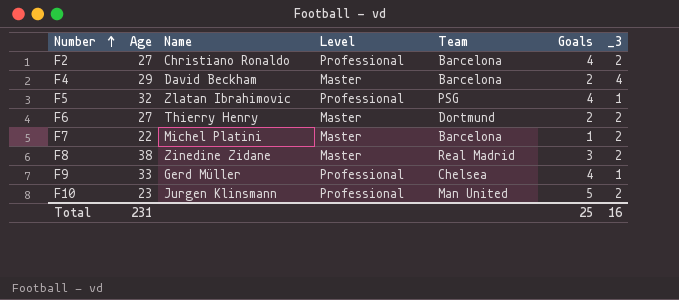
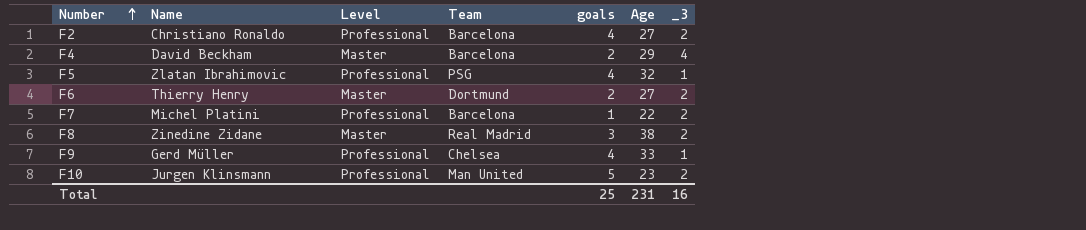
column name: Goals -> goals
column Age | position: 2 -> 6
F7 | Level: Master -> Professional

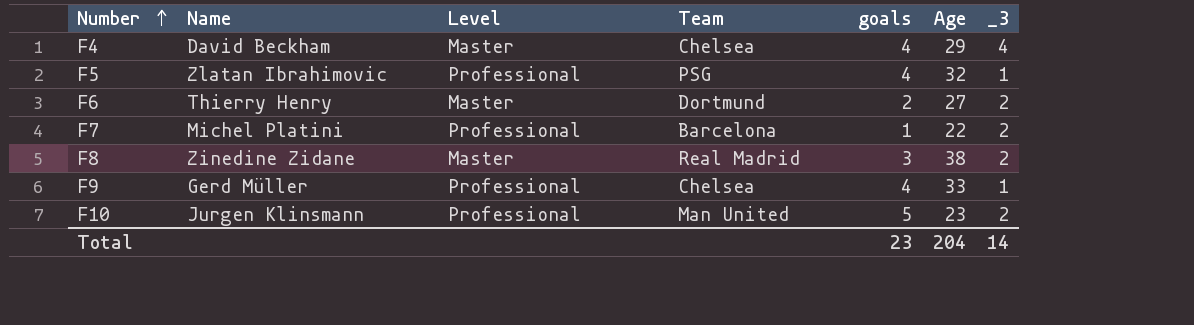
row F2: Christiano Ronaldo | Professional | Barcelona | 4 | 27 | 2 -> none
F4 | Team: Barcelona -> Chelsea
F4 | goals: 2 -> 4
Total | goals: 25 -> 23
Total | Age: 231 -> 204
Total | _3: 16 -> 14

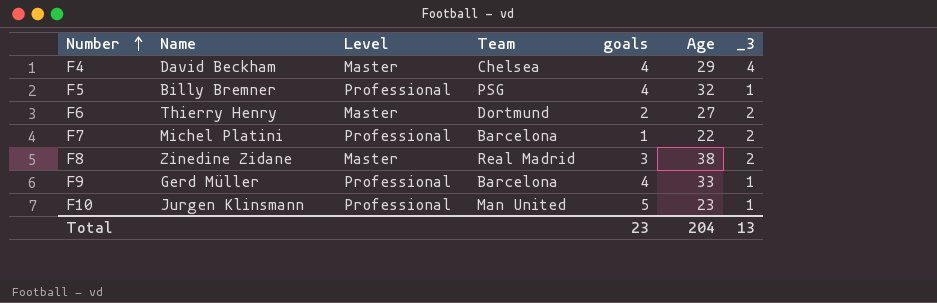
F5 | Name: Zlatan Ibrahimovic -> Billy Bremner
F9 | Team: Chelsea -> Barcelona
F10 | _3: 2 -> 1
Total | _3: 14 -> 13

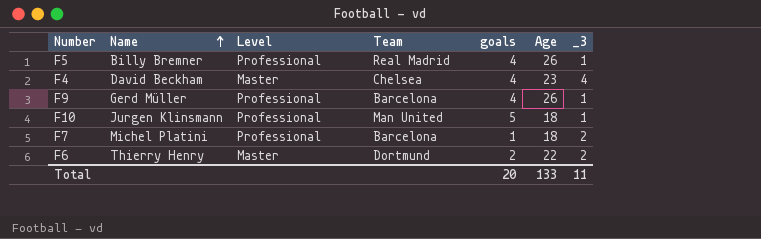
row order: Number ascending -> Name ascending
row F8: Zinedine Zidane | Master | Real Madrid | 3 | 38 | 2 -> none
F5 | Team: PSG -> Real Madrid
F5 | Age: 32 -> 26
F4 | Age: 29 -> 23
F9 | Age: 33 -> 26
F10 | Age: 23 -> 18
F7 | Age: 22 -> 18
F6 | Age: 27 -> 22
Total | goals: 23 -> 20
Total | Age: 204 -> 133
Total | _3: 13 -> 11

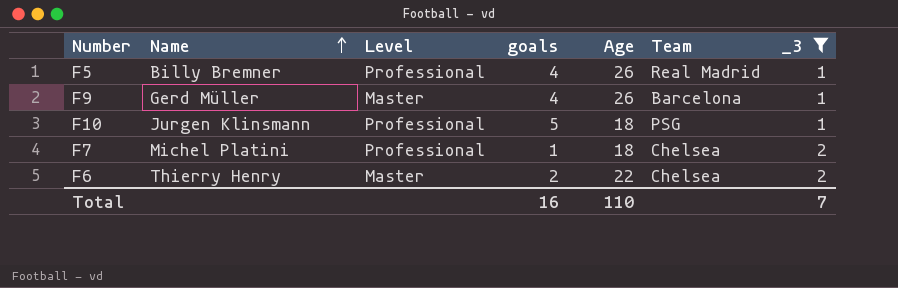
filter: none -> _3 != 4
column Team | position: 4 -> 6
F9 | Level: Professional -> Master
F10 | Team: Man United -> PSG
F7 | Team: Barcelona -> Chelsea
F6 | Team: Dortmund -> Chelsea
Total | goals: 20 -> 16
Total | Age: 133 -> 110
Total | _3: 11 -> 7

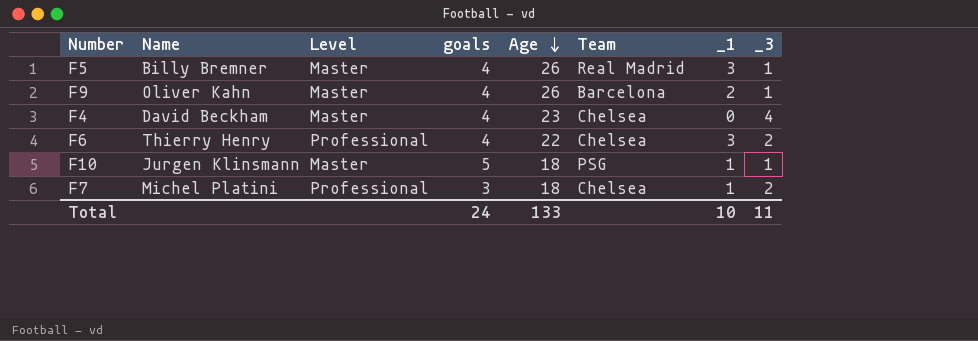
filter: _3 != 4 -> none
row order: Name ascending -> Age descending
column _1 | position: none -> 7
F5 | Level: Professional -> Master
F9 | Name: Gerd Müller -> Oliver Kahn
F6 | Level: Master -> Professional
F6 | goals: 2 -> 4
F10 | Level: Professional -> Master
F7 | goals: 1 -> 3
Total | goals: 16 -> 24
Total | Age: 110 -> 133
Total | _3: 7 -> 11

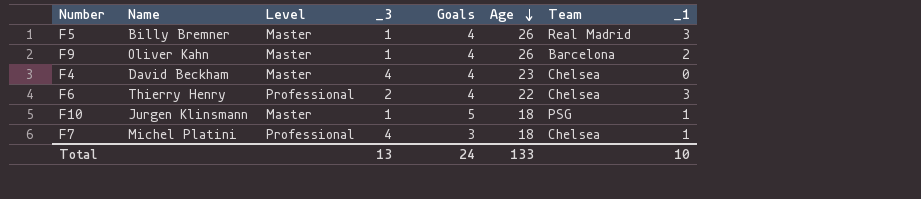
column _3 | position: 8 -> 4
column name: goals -> Goals
F7 | _3: 2 -> 4
Total | _3: 11 -> 13

